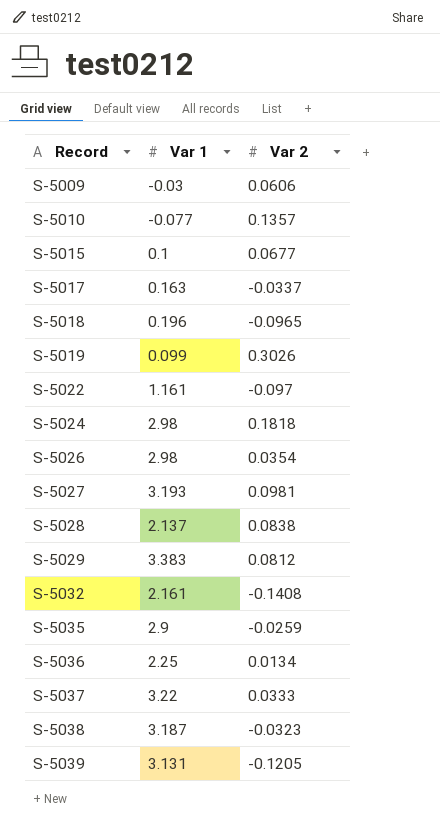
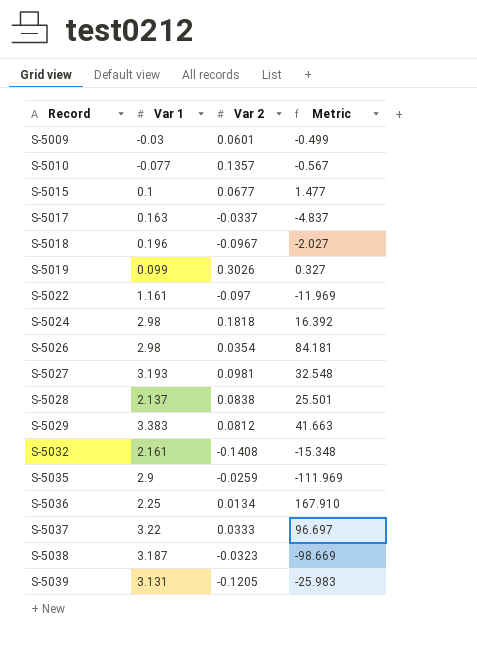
column Metric | formula: none -> [Var 1] / [Var 2]
S-5009 | Var 2: 0.0606 -> 0.0601
S-5018 | Var 2: -0.0965 -> -0.0967

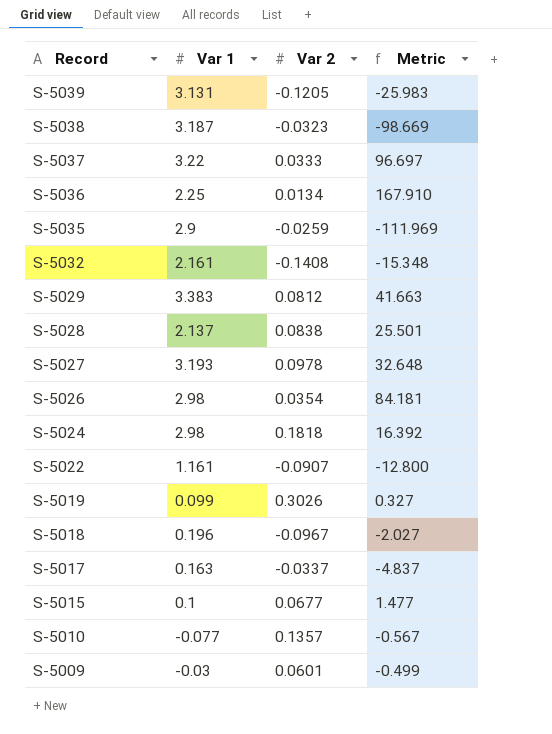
row order: Record ascending -> Record descending
S-5027 | Var 2: 0.0981 -> 0.0978
S-5027 | Metric: 32.548 -> 32.648
S-5022 | Var 2: -0.097 -> -0.0907
S-5022 | Metric: -11.969 -> -12.800

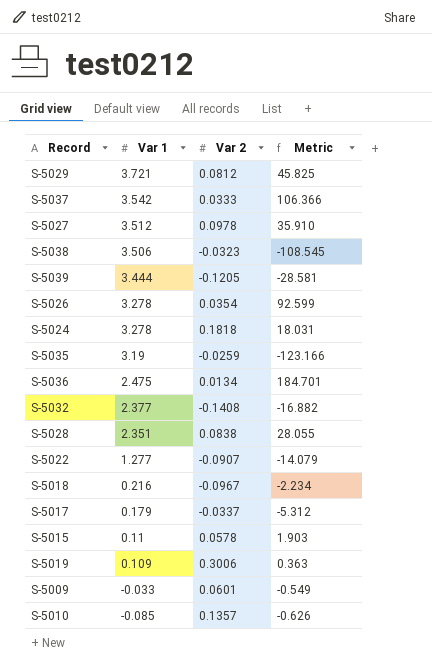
row order: Record descending -> Var 1 descending
S-5029 | Var 1: 3.383 -> 3.721
S-5029 | Metric: 41.663 -> 45.825
S-5037 | Var 1: 3.22 -> 3.542
S-5037 | Metric: 96.697 -> 106.366
S-5027 | Var 1: 3.193 -> 3.512
S-5027 | Metric: 32.648 -> 35.910
S-5038 | Var 1: 3.187 -> 3.506
S-5038 | Metric: -98.669 -> -108.545
S-5039 | Var 1: 3.131 -> 3.444
S-5039 | Metric: -25.983 -> -28.581
S-5026 | Var 1: 2.98 -> 3.278
S-5026 | Metric: 84.181 -> 92.599
S-5024 | Var 1: 2.98 -> 3.278
S-5024 | Metric: 16.392 -> 18.031
S-5035 | Var 1: 2.9 -> 3.19
S-5035 | Metric: -111.969 -> -123.166
S-5036 | Var 1: 2.25 -> 2.475
S-5036 | Metric: 167.910 -> 184.701
S-5032 | Var 1: 2.161 -> 2.377
S-5032 | Metric: -15.348 -> -16.882
S-5028 | Var 1: 2.137 -> 2.351
S-5028 | Metric: 25.501 -> 28.055
S-5022 | Var 1: 1.161 -> 1.277
S-5022 | Metric: -12.800 -> -14.079
S-5018 | Var 1: 0.196 -> 0.216
S-5018 | Metric: -2.027 -> -2.234
S-5017 | Var 1: 0.163 -> 0.179
S-5017 | Metric: -4.837 -> -5.312
S-5015 | Var 1: 0.1 -> 0.11
S-5015 | Var 2: 0.0677 -> 0.0578
S-5015 | Metric: 1.477 -> 1.903
S-5019 | Var 1: 0.099 -> 0.109
S-5019 | Var 2: 0.3026 -> 0.3006
S-5019 | Metric: 0.327 -> 0.363
S-5009 | Var 1: -0.03 -> -0.033
S-5009 | Metric: -0.499 -> -0.549
S-5010 | Var 1: -0.077 -> -0.085
S-5010 | Metric: -0.567 -> -0.626

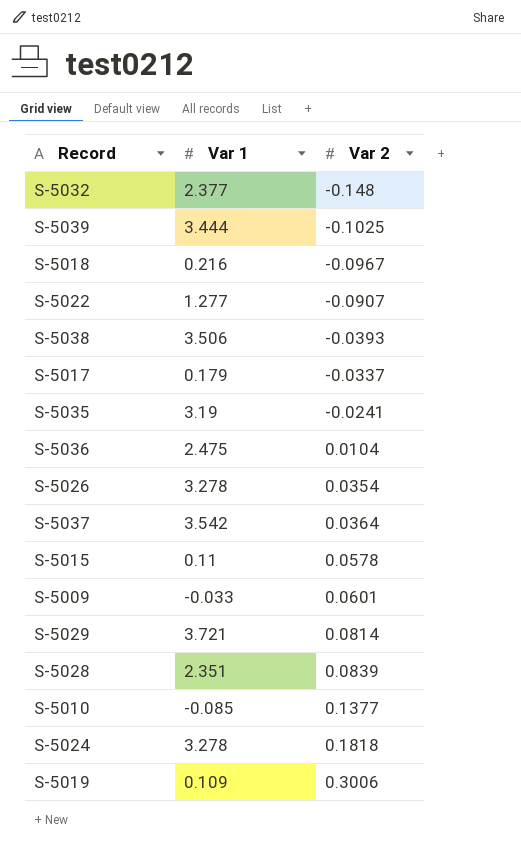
row order: Var 1 descending -> Var 2 ascending
column Metric | formula: [Var 1] / [Var 2] -> none
row S-5027: 3.512 | 0.0978 | 35.910 -> none
S-5032 | Var 2: -0.1408 -> -0.148
S-5039 | Var 2: -0.1205 -> -0.1025
S-5038 | Var 2: -0.0323 -> -0.0393
S-5035 | Var 2: -0.0259 -> -0.0241
S-5036 | Var 2: 0.0134 -> 0.0104
S-5037 | Var 2: 0.0333 -> 0.0364
S-5029 | Var 2: 0.0812 -> 0.0814
S-5028 | Var 2: 0.0838 -> 0.0839
S-5010 | Var 2: 0.1357 -> 0.1377

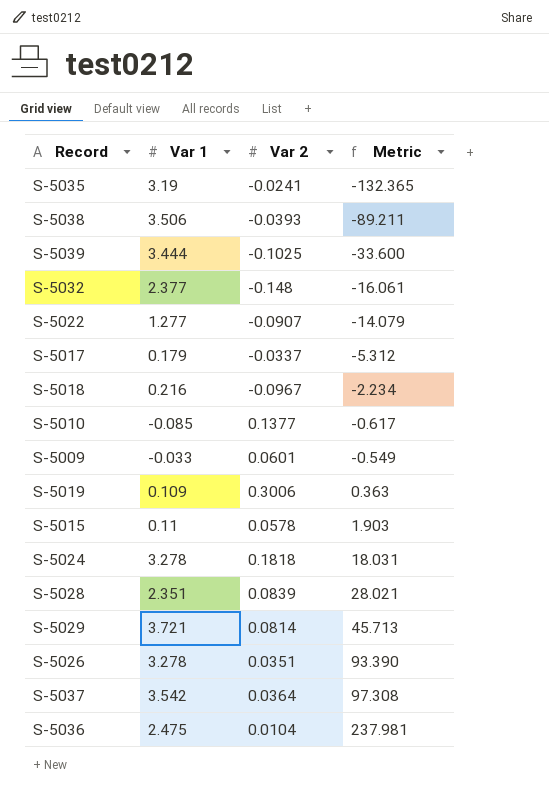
row order: Var 2 ascending -> Metric ascending
column Metric | formula: none -> [Var 1] / [Var 2]
S-5026 | Var 2: 0.0354 -> 0.0351

